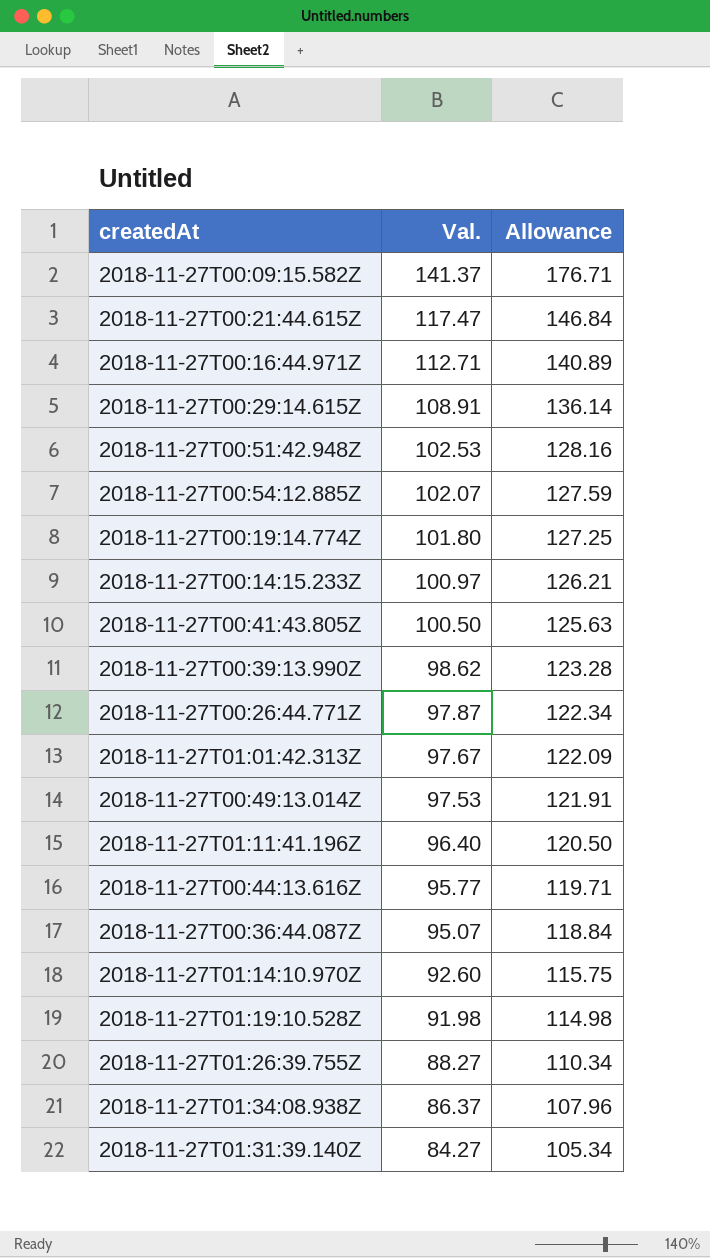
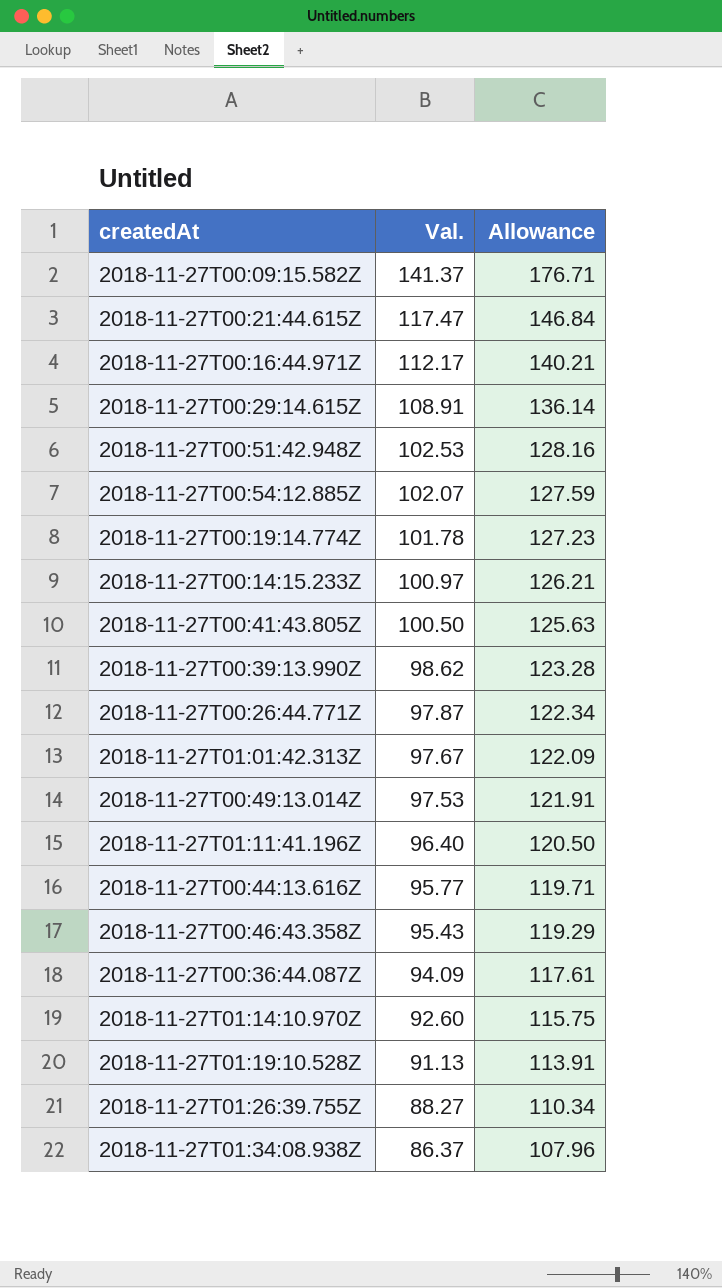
row 2018-11-27T01:31:39.140Z: 84.27 | 105.34 -> none
2018-11-27T00:16:44.971Z | Val.: 112.71 -> 112.17
2018-11-27T00:16:44.971Z | Allowance: 140.89 -> 140.21
2018-11-27T00:19:14.774Z | Val.: 101.80 -> 101.78
2018-11-27T00:19:14.774Z | Allowance: 127.25 -> 127.23
row 2018-11-27T00:46:43.358Z: none -> 95.43 | 119.29
2018-11-27T00:36:44.087Z | Val.: 95.07 -> 94.09
2018-11-27T00:36:44.087Z | Allowance: 118.84 -> 117.61
2018-11-27T01:19:10.528Z | Val.: 91.98 -> 91.13
2018-11-27T01:19:10.528Z | Allowance: 114.98 -> 113.91

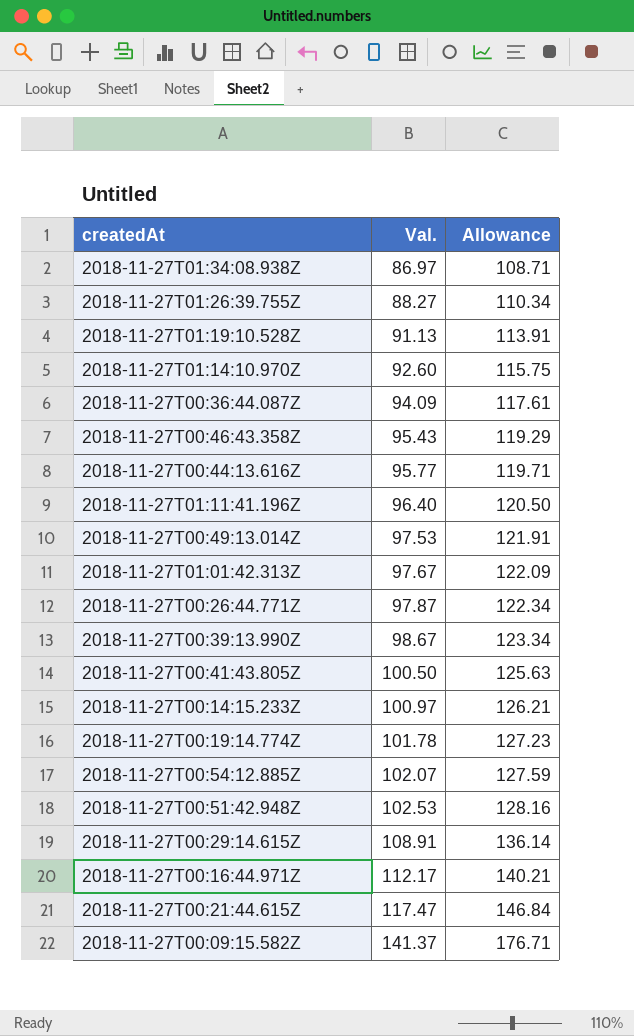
row order: Val. descending -> Val. ascending
2018-11-27T01:34:08.938Z | Val.: 86.37 -> 86.97
2018-11-27T01:34:08.938Z | Allowance: 107.96 -> 108.71
2018-11-27T00:39:13.990Z | Val.: 98.62 -> 98.67
2018-11-27T00:39:13.990Z | Allowance: 123.28 -> 123.34

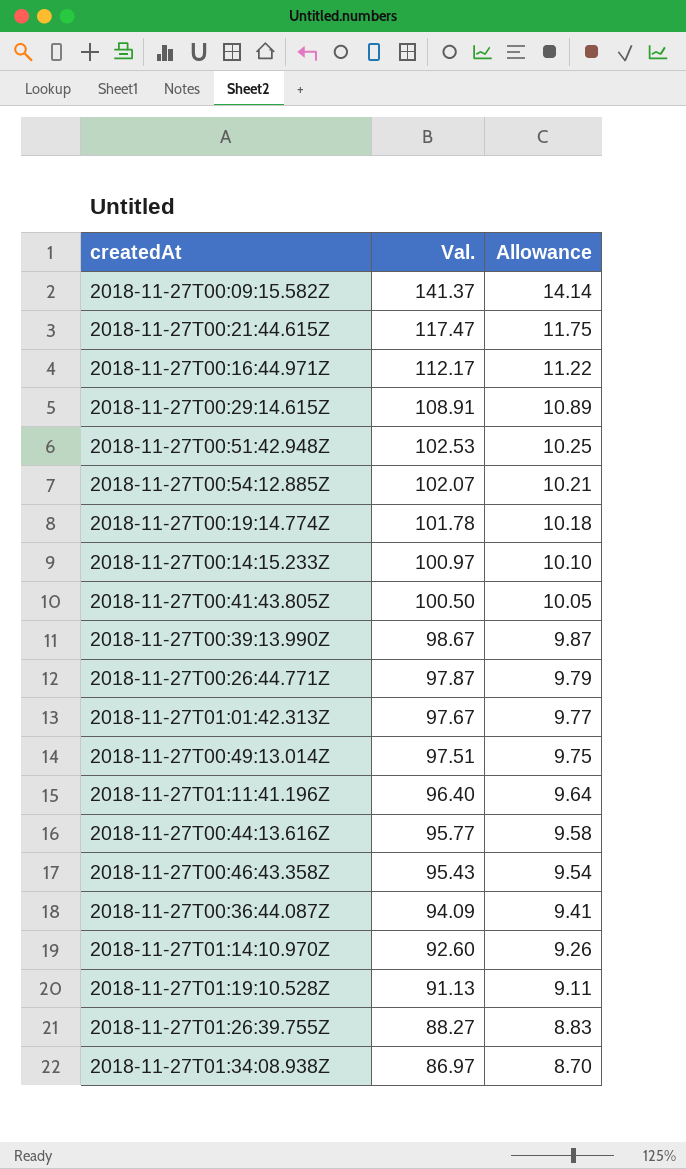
row order: Val. ascending -> Val. descending
column Allowance | formula: [Val.] * 1.25 -> [Val.] * 0.1
2018-11-27T00:49:13.014Z | Val.: 97.53 -> 97.51

